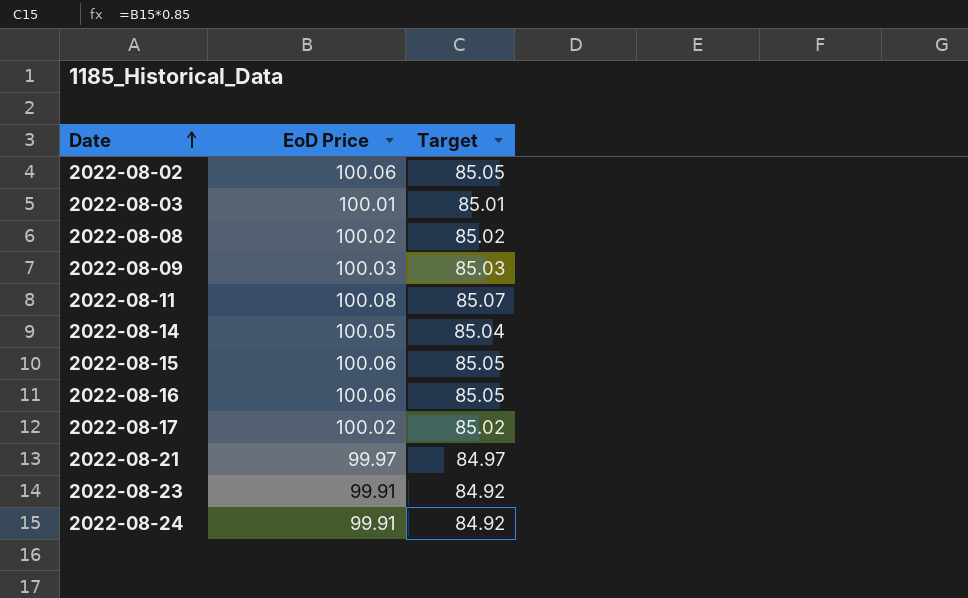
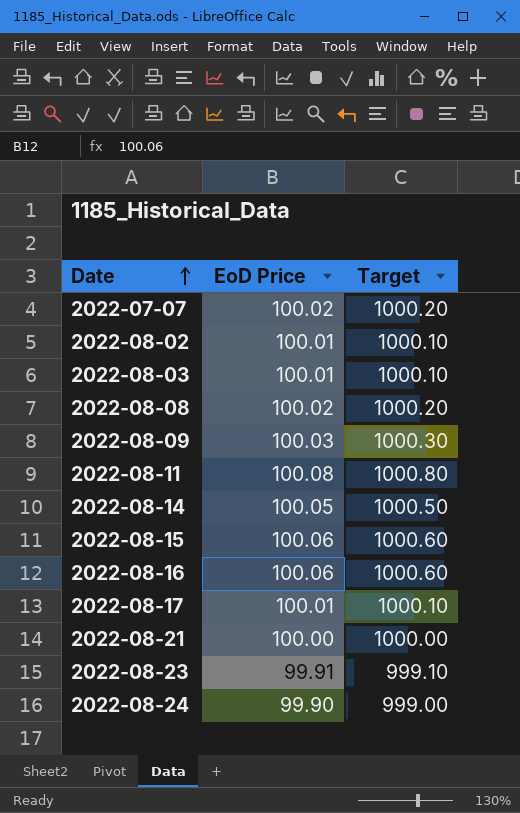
column Target | formula: [EoD Price] * 0.85 -> [EoD Price] * 10
row 2022-07-07: none -> 100.02 | 1000.20
2022-08-02 | EoD Price: 100.06 -> 100.01
2022-08-17 | EoD Price: 100.02 -> 100.01
2022-08-21 | EoD Price: 99.97 -> 100.00
2022-08-24 | EoD Price: 99.91 -> 99.90

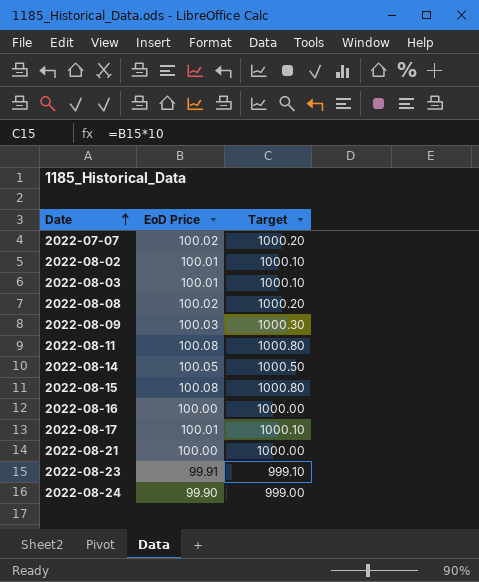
2022-08-15 | EoD Price: 100.06 -> 100.08
2022-08-15 | Target: 1000.60 -> 1000.80
2022-08-16 | EoD Price: 100.06 -> 100.00
2022-08-16 | Target: 1000.60 -> 1000.00

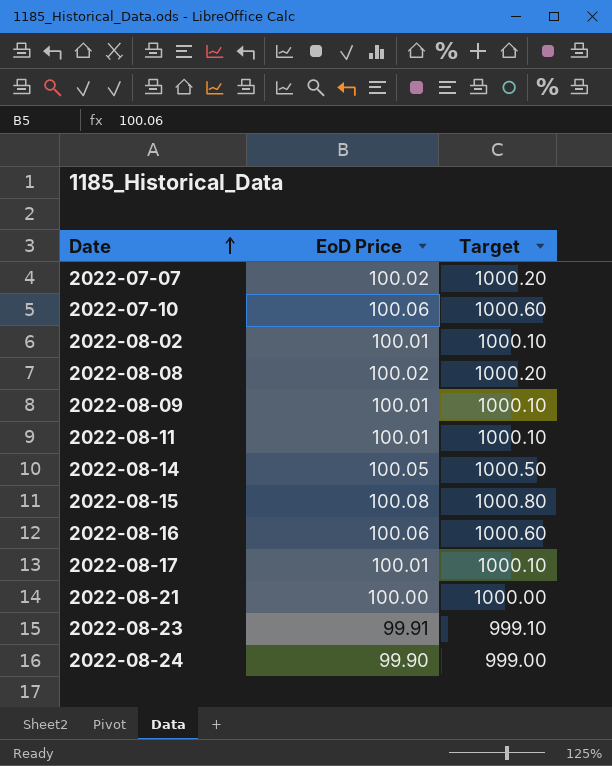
row 2022-08-03: 100.01 | 1000.10 -> none
row 2022-07-10: none -> 100.06 | 1000.60
2022-08-09 | EoD Price: 100.03 -> 100.01
2022-08-09 | Target: 1000.30 -> 1000.10
2022-08-11 | EoD Price: 100.08 -> 100.01
2022-08-11 | Target: 1000.80 -> 1000.10
2022-08-16 | EoD Price: 100.00 -> 100.06
2022-08-16 | Target: 1000.00 -> 1000.60

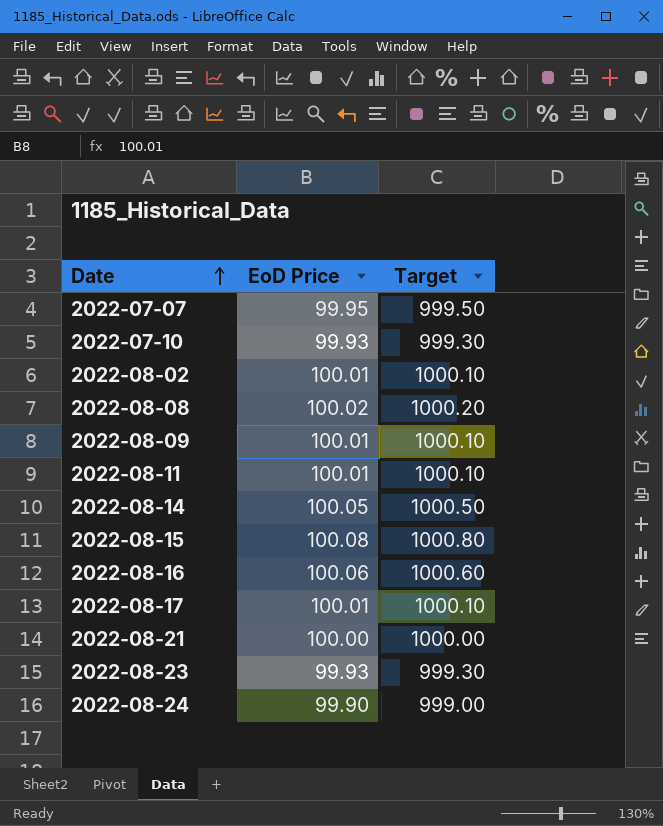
2022-07-07 | EoD Price: 100.02 -> 99.95
2022-07-07 | Target: 1000.20 -> 999.50
2022-07-10 | EoD Price: 100.06 -> 99.93
2022-07-10 | Target: 1000.60 -> 999.30
2022-08-23 | EoD Price: 99.91 -> 99.93
2022-08-23 | Target: 999.10 -> 999.30

